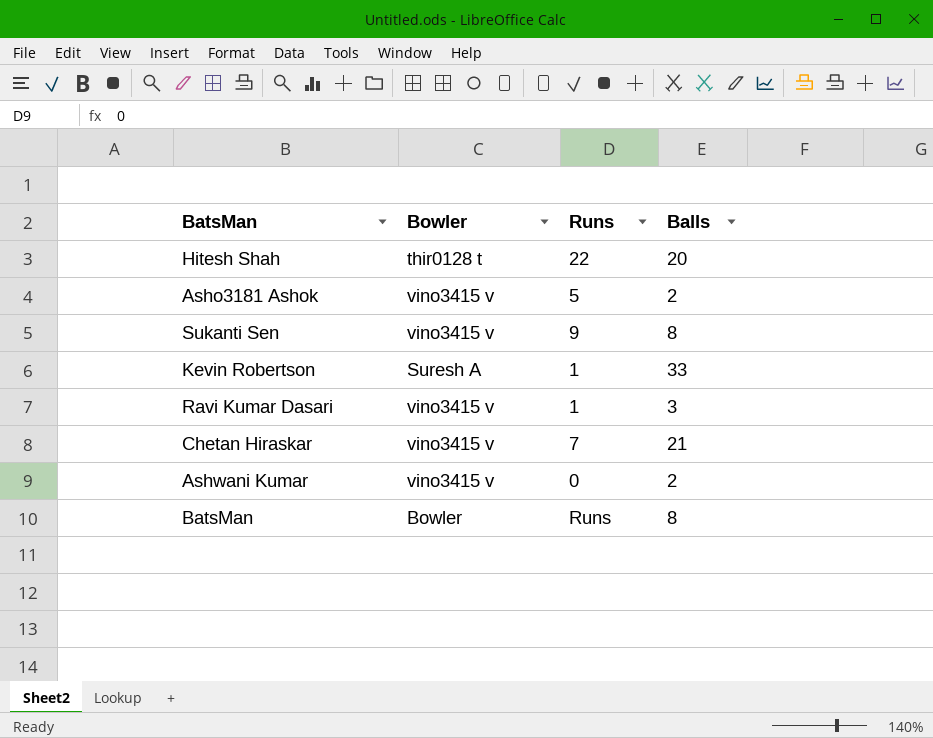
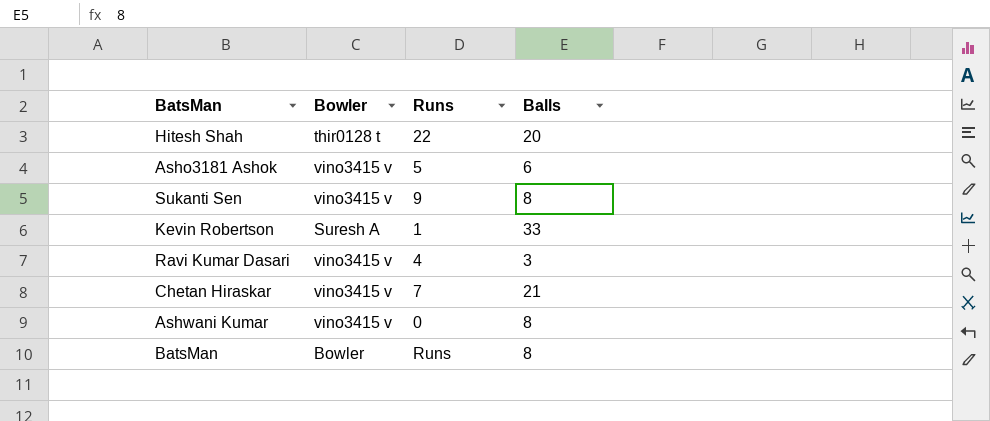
Asho3181 Ashok | Balls: 2 -> 6
Ravi Kumar Dasari | Runs: 1 -> 4
Ashwani Kumar | Balls: 2 -> 8

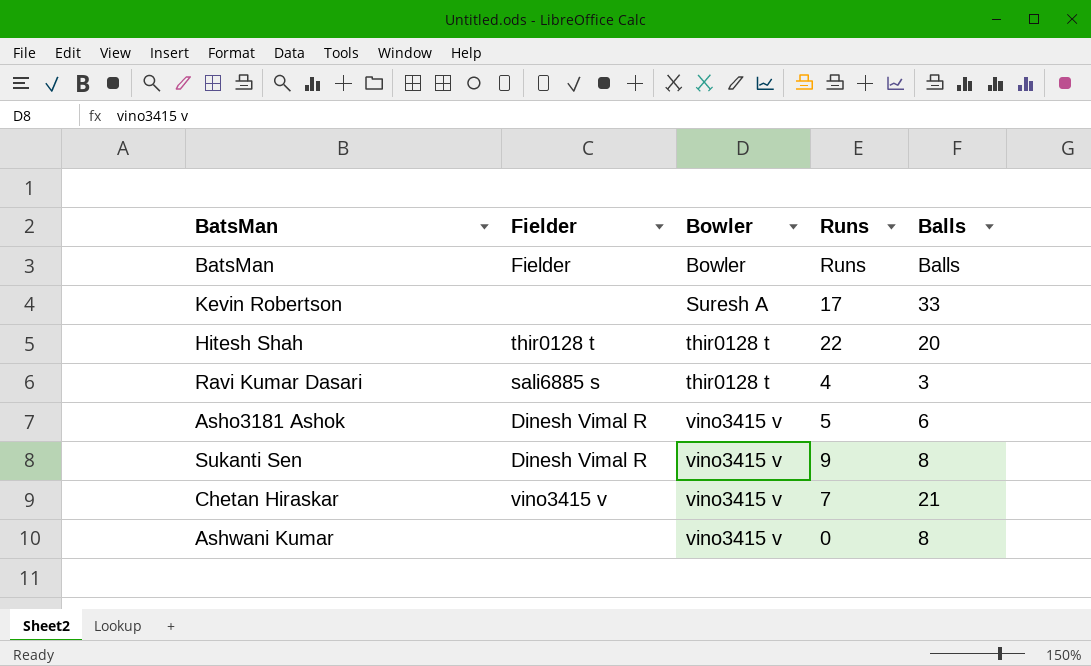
row order: none -> Bowler ascending
column Fielder | position: none -> 2
BatsMan | Balls: 8 -> Balls
Kevin Robertson | Runs: 1 -> 17
Ravi Kumar Dasari | Bowler: vino3415 v -> thir0128 t

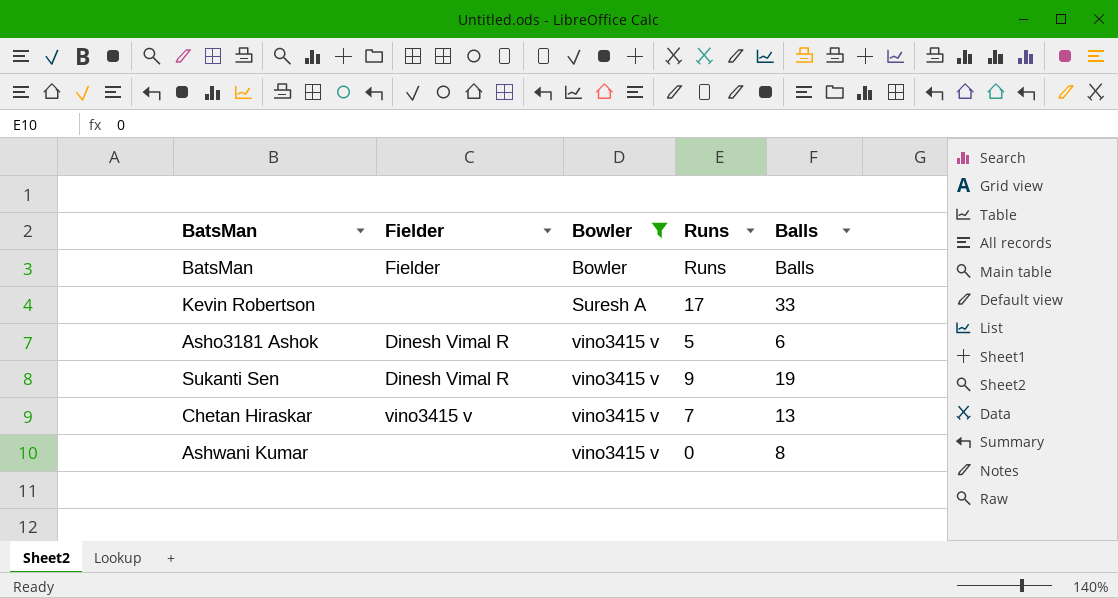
filter: none -> Bowler != thir0128 t
Sukanti Sen | Balls: 8 -> 19
Chetan Hiraskar | Balls: 21 -> 13

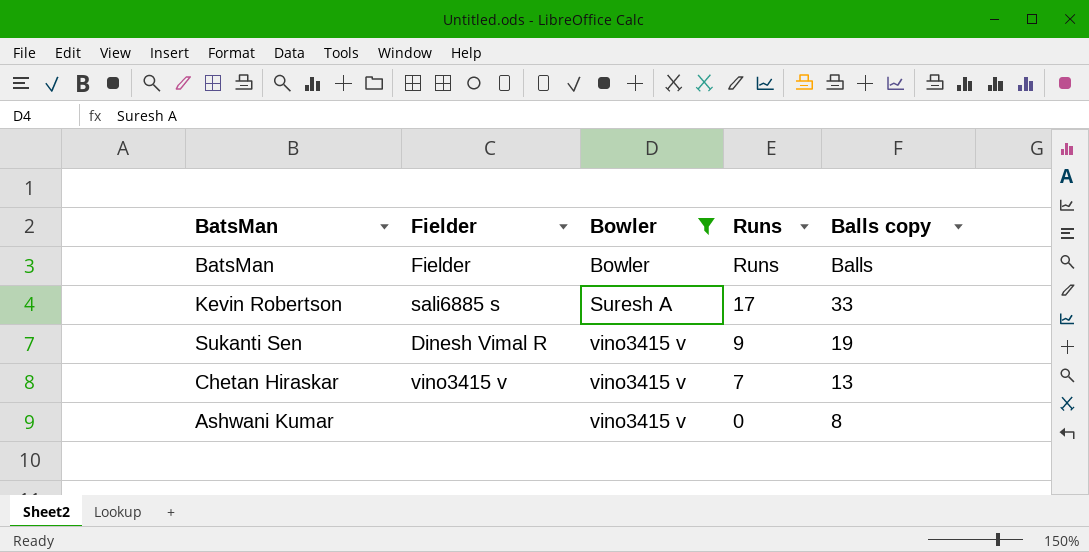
column name: Balls -> Balls copy
row Asho3181 Ashok: Dinesh Vimal R | vino3415 v | 5 | 6 -> none
Kevin Robertson | Fielder: none -> sali6885 s

